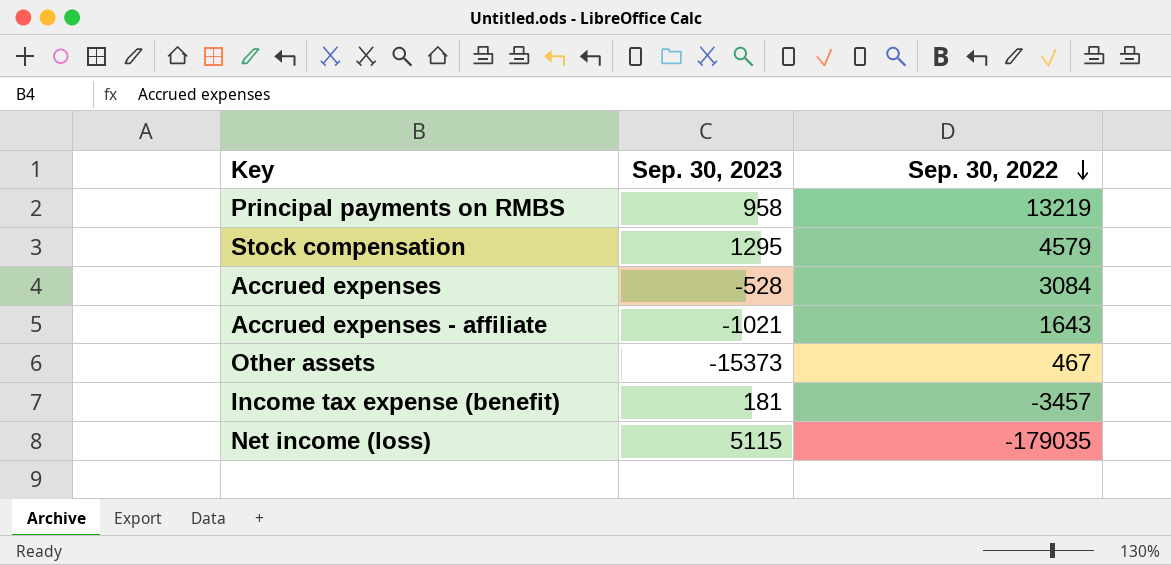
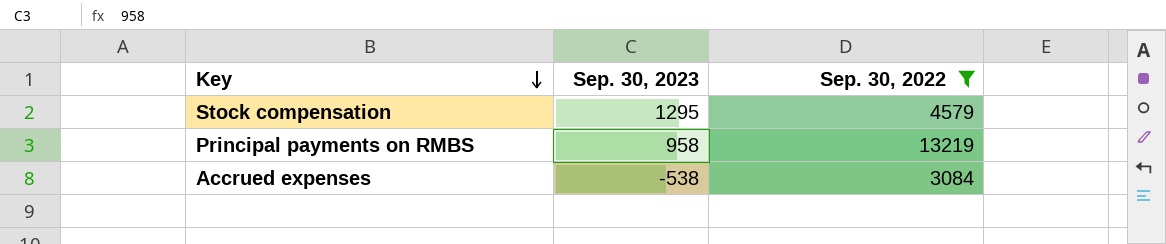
filter: none -> Sep. 30, 2022 >= 3084
row order: Sep. 30, 2022 descending -> Key descending
Accrued expenses | Sep. 30, 2023: -528 -> -538

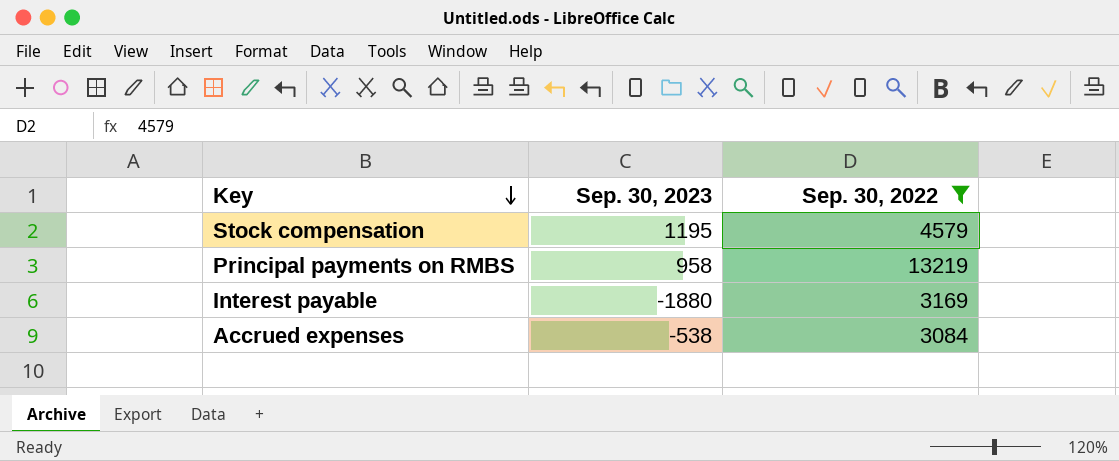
Stock compensation | Sep. 30, 2023: 1295 -> 1195
row Interest payable: none -> -1880 | 3169

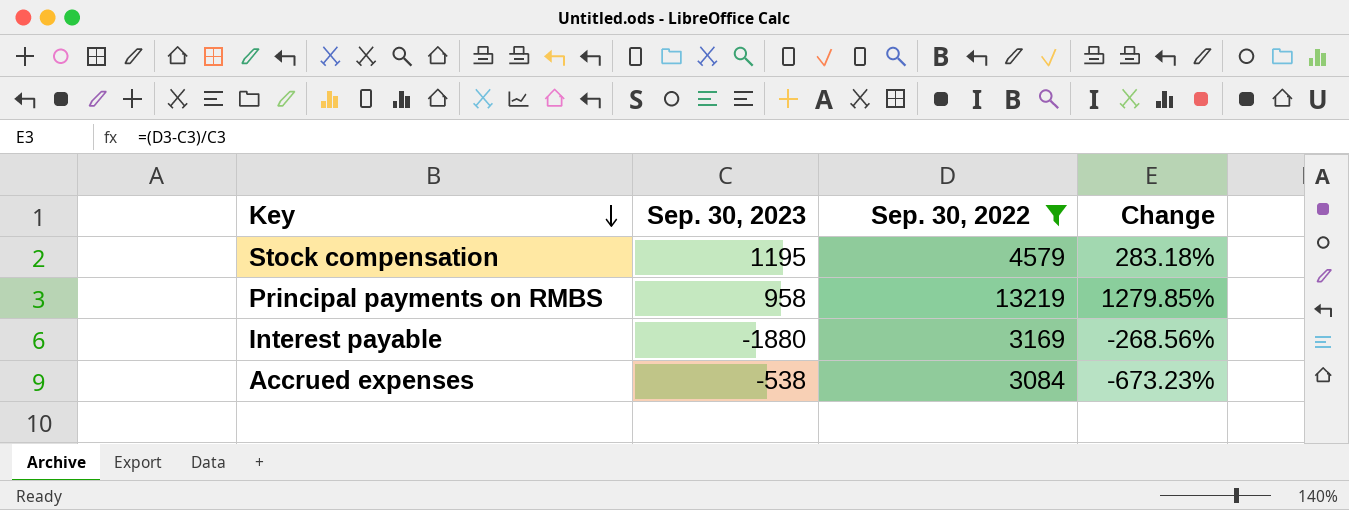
column Change | formula: none -> ([Sep. 30, 2022] - [Sep. 30, 2023]) / [Sep. 30, 2023]

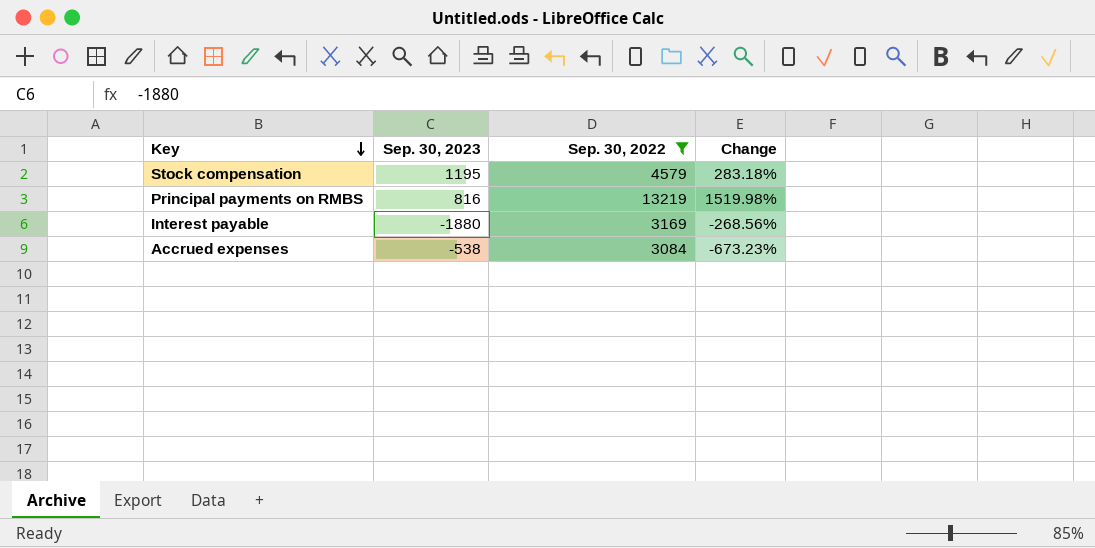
Principal payments on RMBS | Sep. 30, 2023: 958 -> 816
Principal payments on RMBS | Change: 1279.85% -> 1519.98%

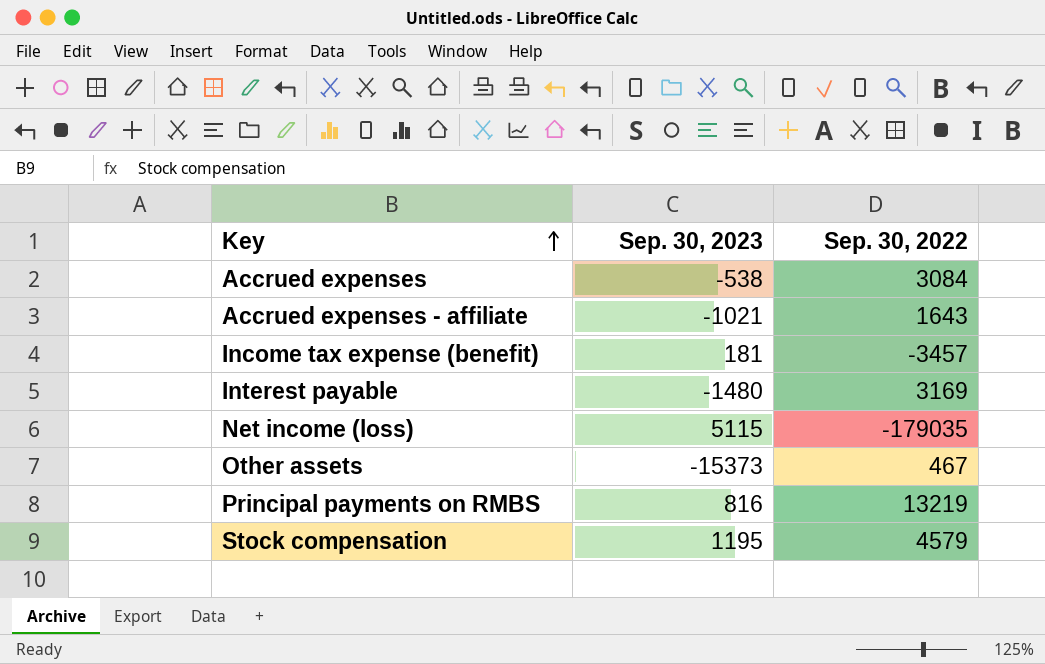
filter: Sep. 30, 2022 >= 3084 -> none
row order: Key descending -> Key ascending
column Change | formula: ([Sep. 30, 2022] - [Sep. 30, 2023]) / [Sep. 30, 2023] -> none
Interest payable | Sep. 30, 2023: -1880 -> -1480

